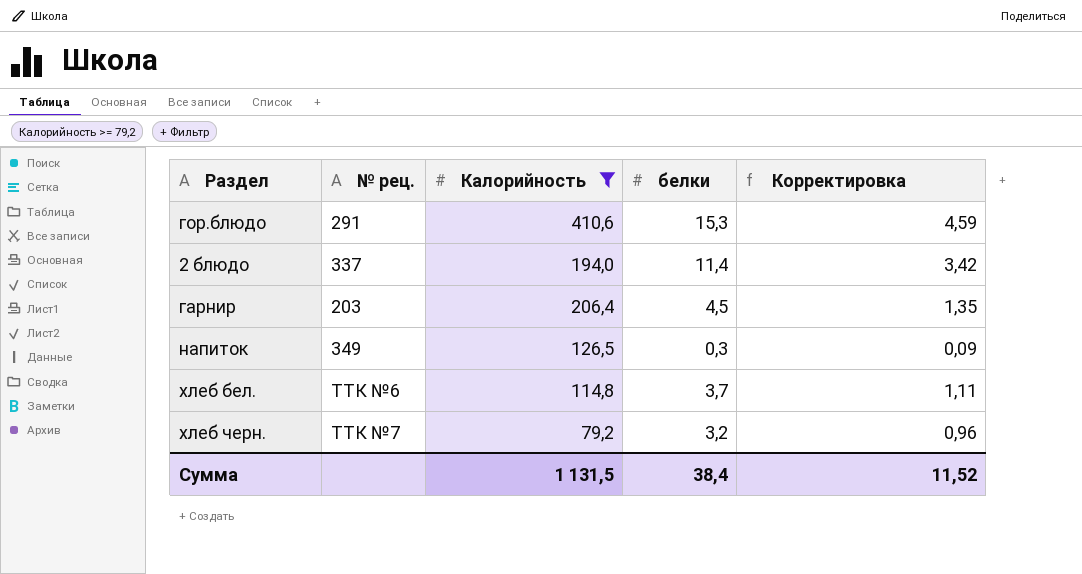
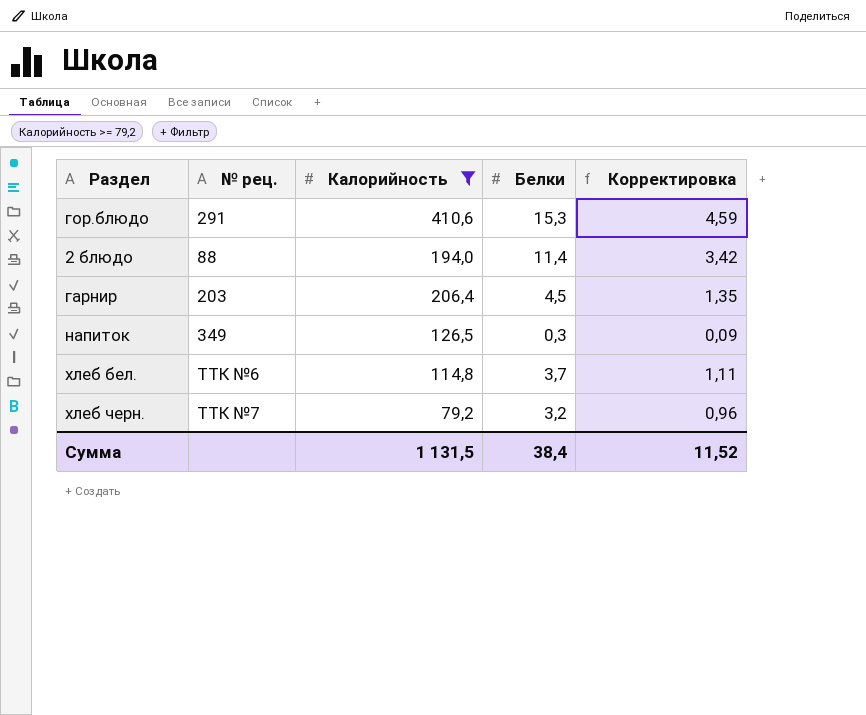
column name: белки -> Белки
2 блюдо | № рец.: 337 -> 88

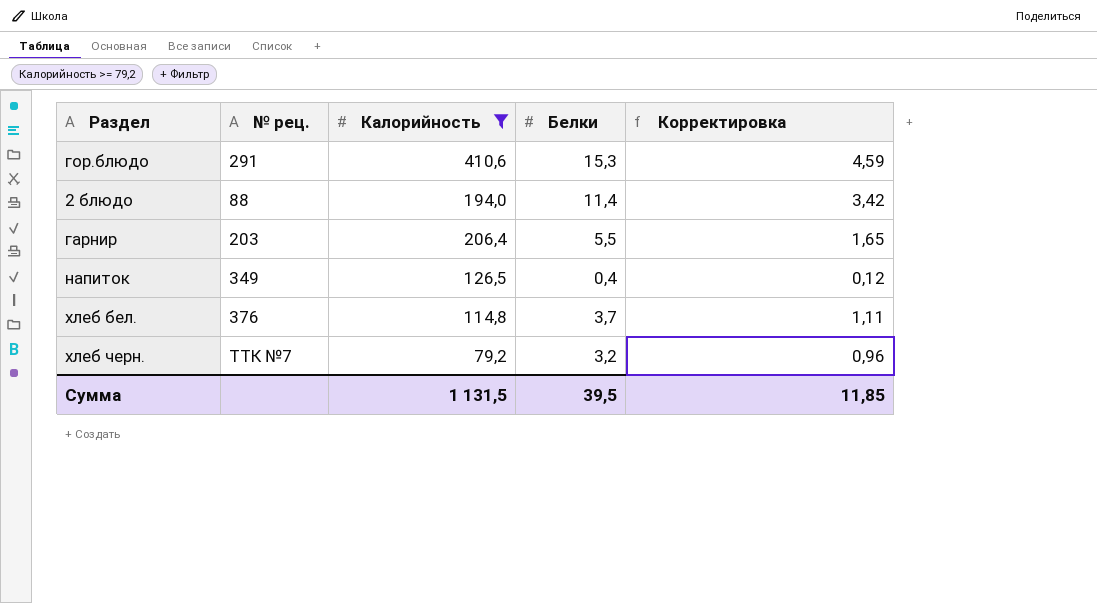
гарнир | Белки: 4,5 -> 5,5
гарнир | Корректировка: 1,35 -> 1,65
напиток | Белки: 0,3 -> 0,4
напиток | Корректировка: 0,09 -> 0,12
хлеб бел. | № рец.: ТТК №6 -> 376
Сумма | Белки: 38,4 -> 39,5
Сумма | Корректировка: 11,52 -> 11,85

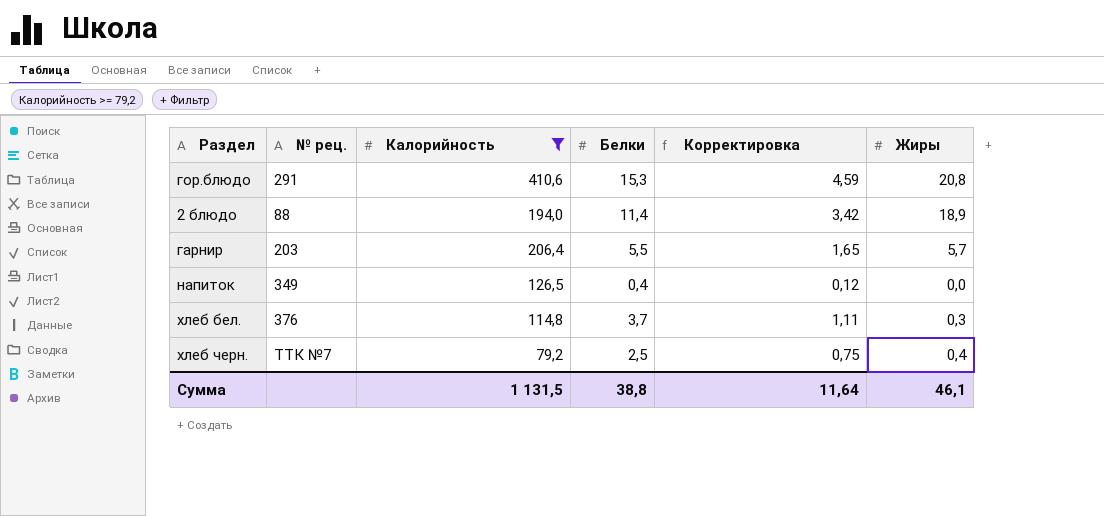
column Жиры | position: none -> 6
хлеб черн. | Белки: 3,2 -> 2,5
хлеб черн. | Корректировка: 0,96 -> 0,75
Сумма | Белки: 39,5 -> 38,8
Сумма | Корректировка: 11,85 -> 11,64

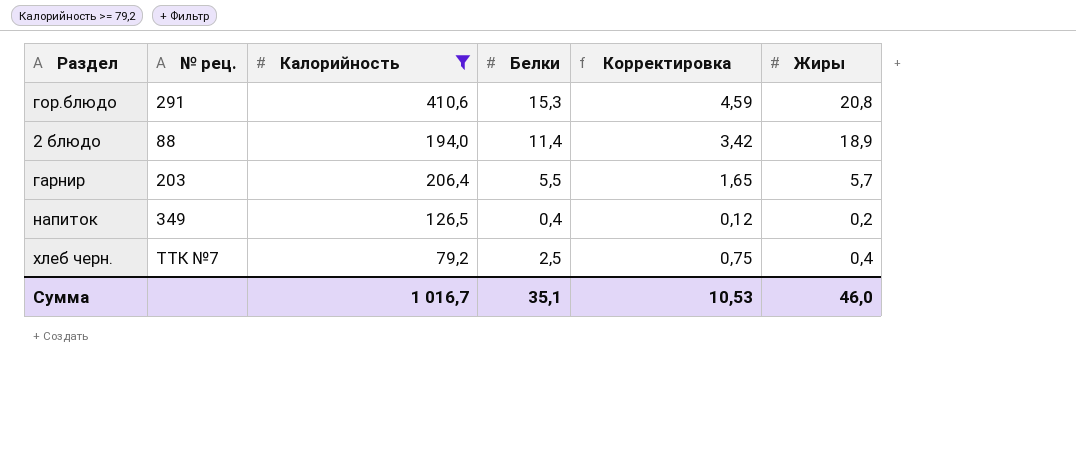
row хлеб бел.: 376 | 114,8 | 3,7 | 1,11 | 0,3 -> none
напиток | Жиры: 0,0 -> 0,2
Сумма | Калорийность: 1 131,5 -> 1 016,7
Сумма | Белки: 38,8 -> 35,1
Сумма | Корректировка: 11,64 -> 10,53
Сумма | Жиры: 46,1 -> 46,0

